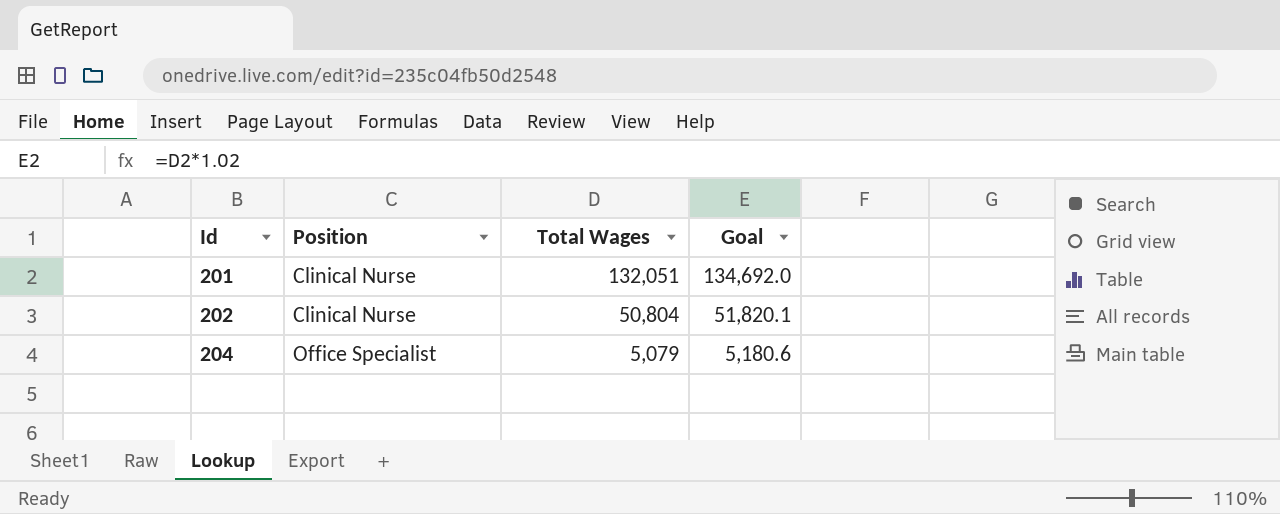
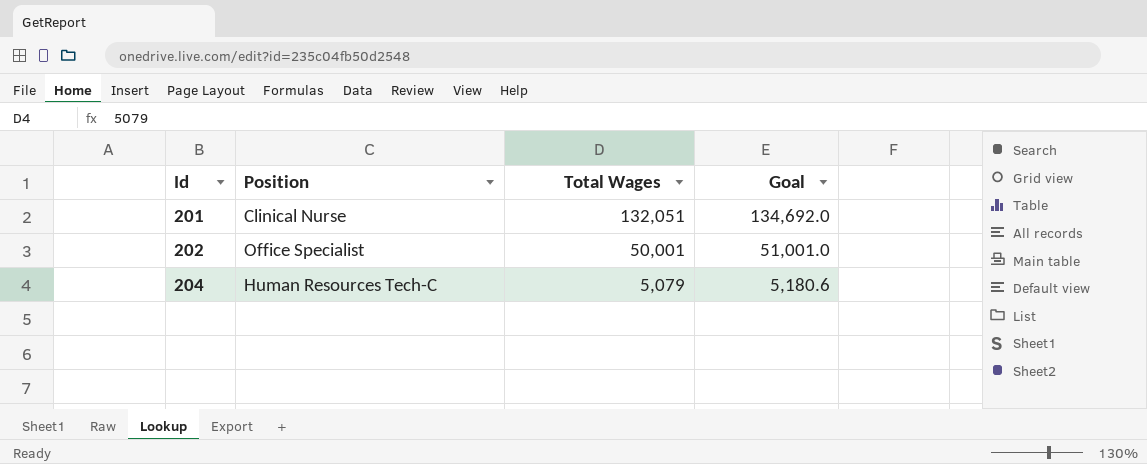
202 | Position: Clinical Nurse -> Office Specialist
202 | Total Wages: 50,804 -> 50,001
202 | Goal: 51,820.1 -> 51,001.0
204 | Position: Office Specialist -> Human Resources Tech-C

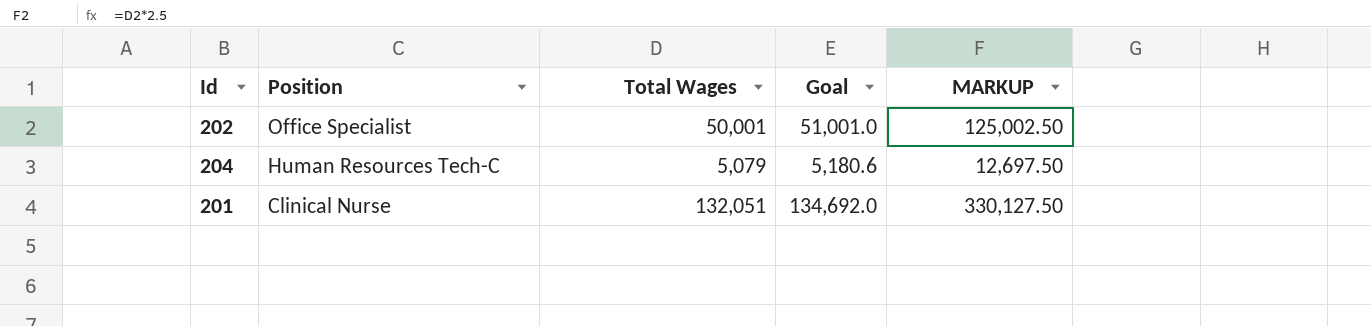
row order: Id ascending -> Position descending
column MARKUP | formula: none -> [Total Wages] * 2.5

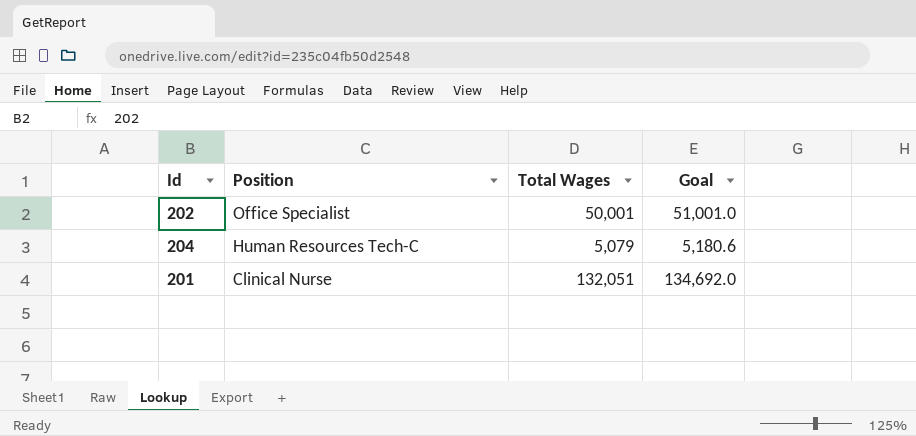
column MARKUP | formula: [Total Wages] * 2.5 -> none

